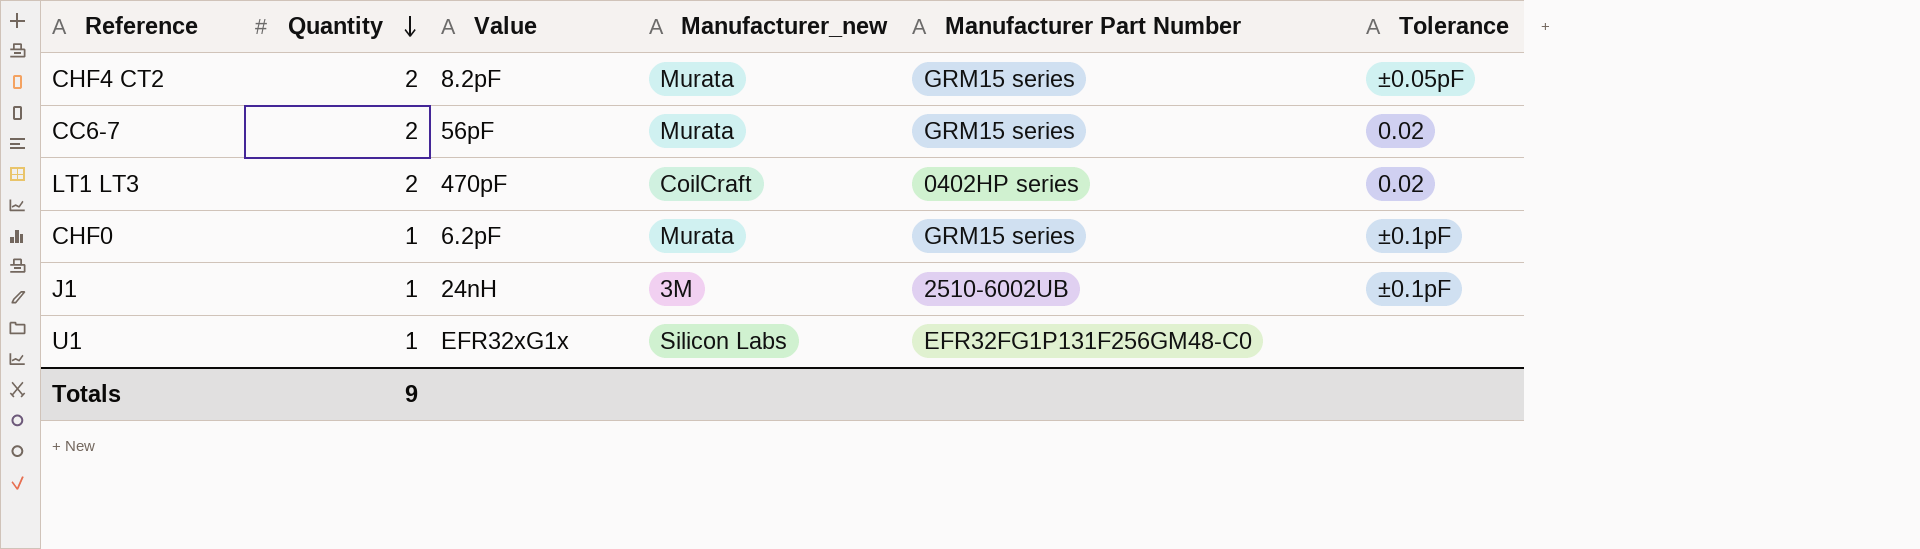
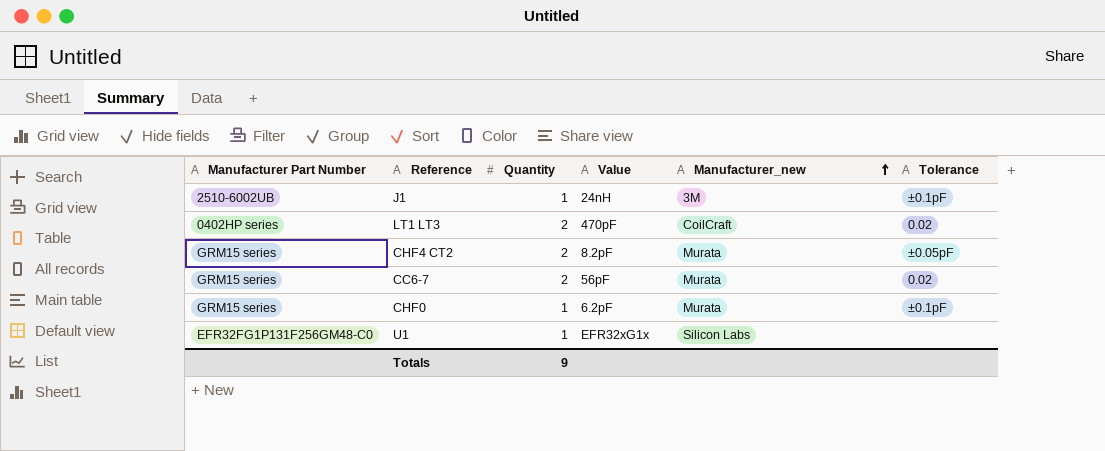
row order: Quantity descending -> Manufacturer_new ascending
column Manufacturer Part Number | position: 5 -> 1

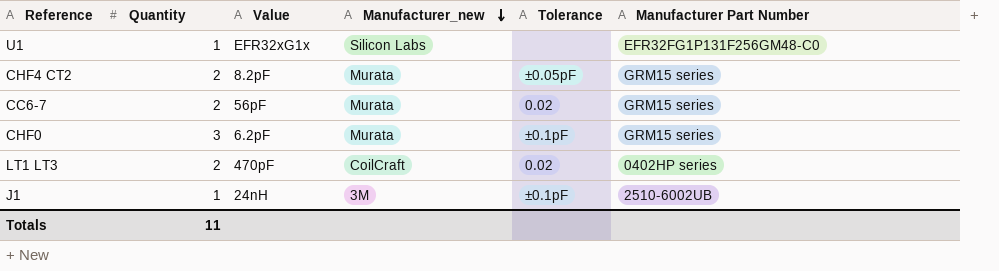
row order: Manufacturer_new ascending -> Manufacturer_new descending
column Manufacturer Part Number | position: 1 -> 6
CHF0 | Quantity: 1 -> 3
Totals | Quantity: 9 -> 11

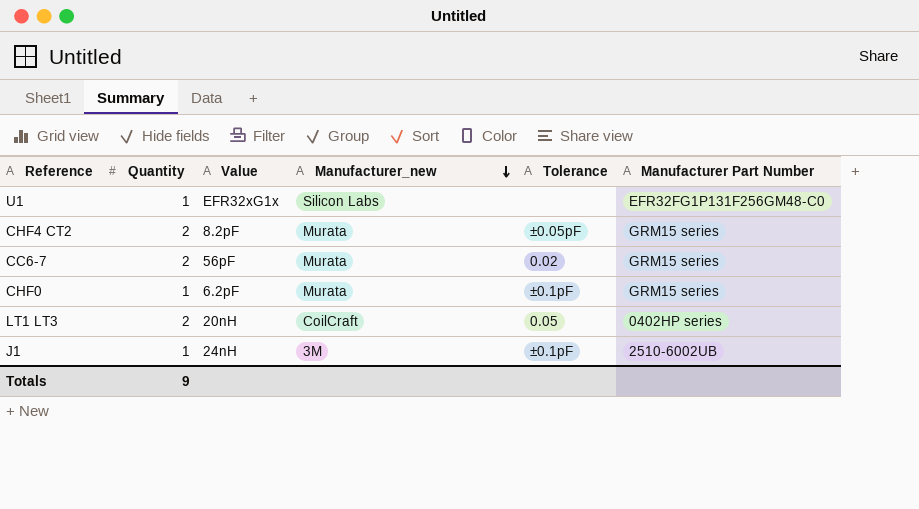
CHF0 | Quantity: 3 -> 1
LT1 LT3 | Value: 470pF -> 20nH
LT1 LT3 | Tolerance: 0.02 -> 0.05
Totals | Quantity: 11 -> 9

